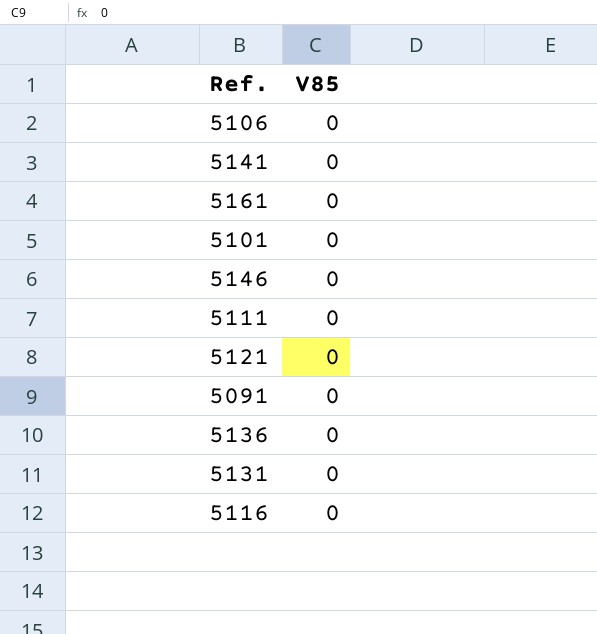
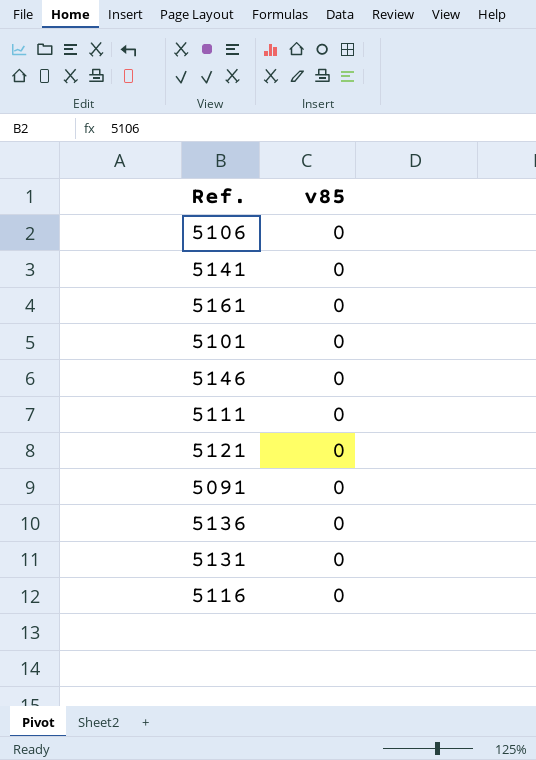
column name: V85 -> v85

